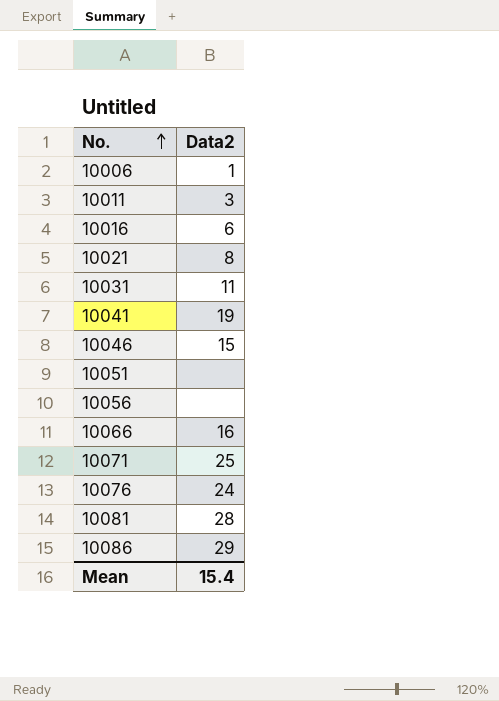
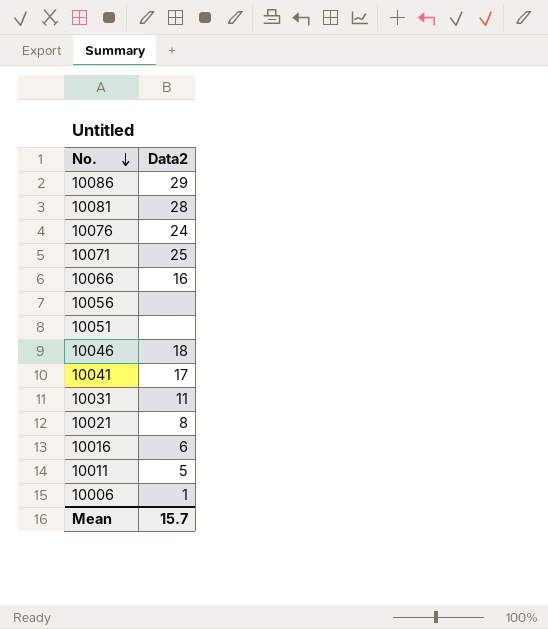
row order: No. ascending -> No. descending
10046 | Data2: 15 -> 18
10041 | Data2: 19 -> 17
10011 | Data2: 3 -> 5
Mean | Data2: 15.4 -> 15.7

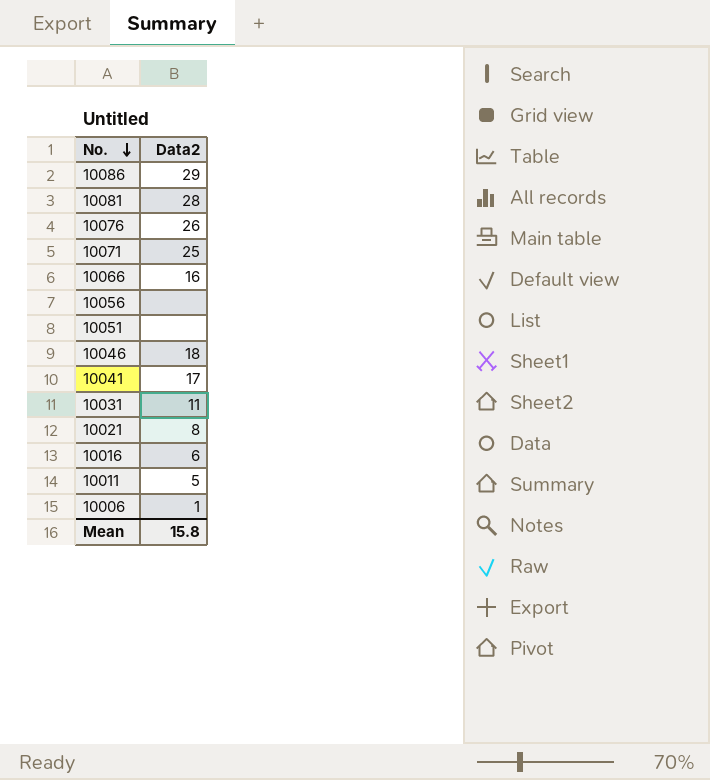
10076 | Data2: 24 -> 26
Mean | Data2: 15.7 -> 15.8

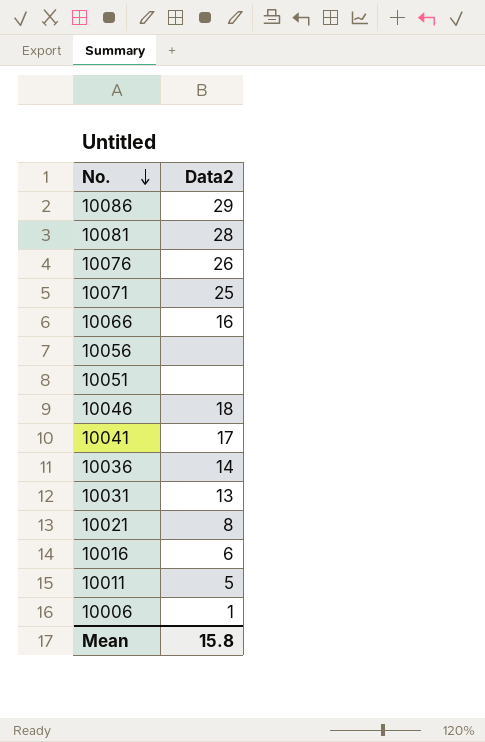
row 10036: none -> 14
10031 | Data2: 11 -> 13

